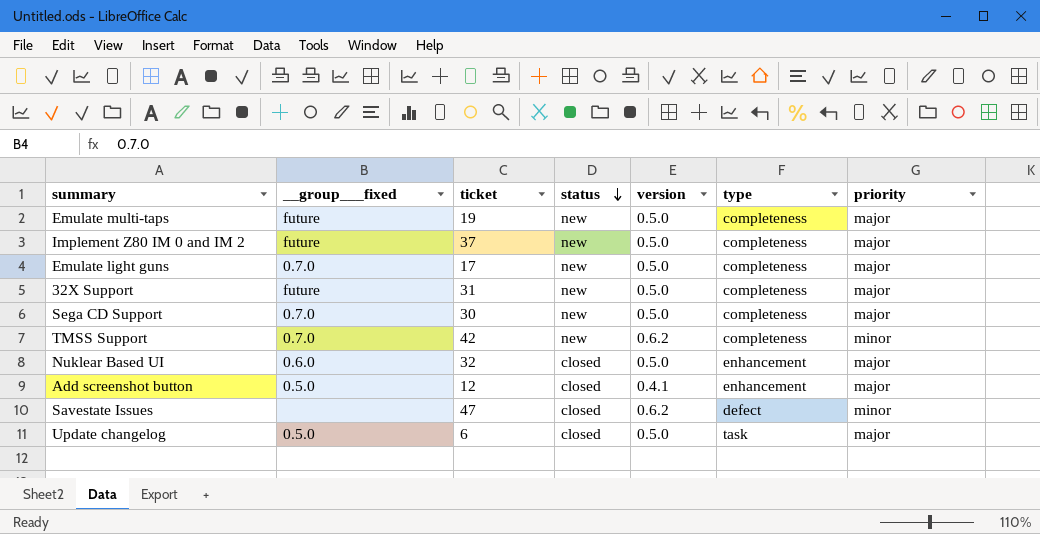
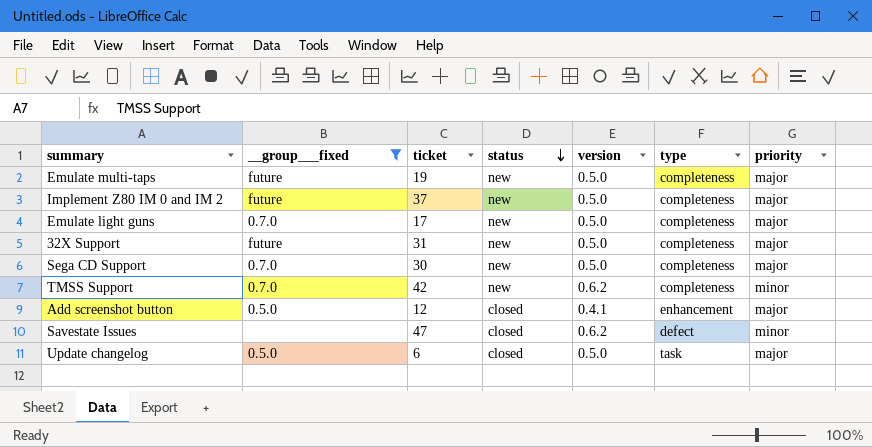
filter: none -> __group___fixed != 0.6.0

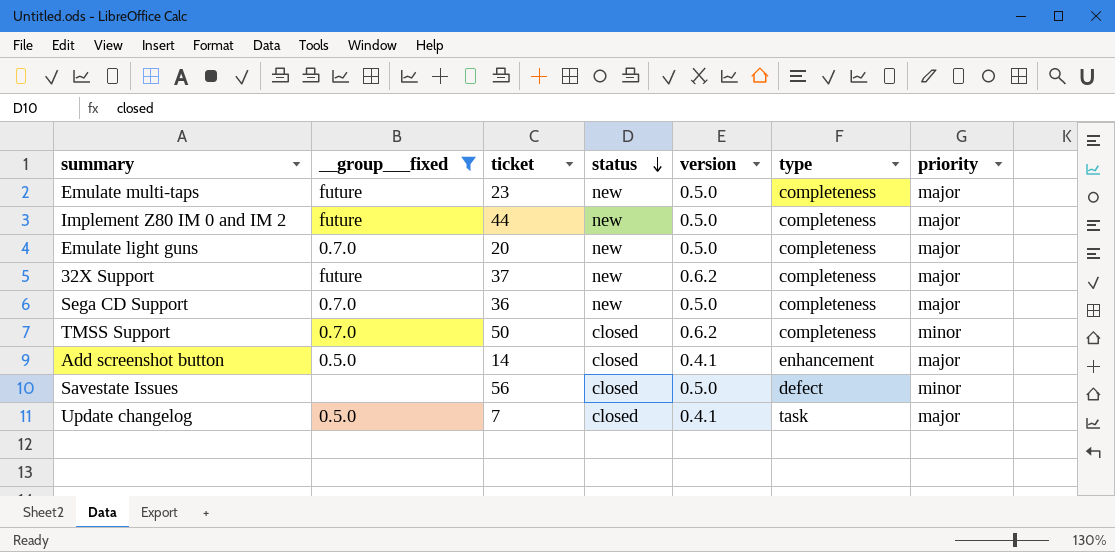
Emulate multi-taps | ticket: 19 -> 23
Implement Z80 IM 0 and IM 2 | ticket: 37 -> 44
Emulate light guns | ticket: 17 -> 20
32X Support | ticket: 31 -> 37
32X Support | version: 0.5.0 -> 0.6.2
Sega CD Support | ticket: 30 -> 36
TMSS Support | ticket: 42 -> 50
TMSS Support | status: new -> closed
Add screenshot button | ticket: 12 -> 14
Savestate Issues | ticket: 47 -> 56
Savestate Issues | version: 0.6.2 -> 0.5.0
Update changelog | ticket: 6 -> 7
Update changelog | version: 0.5.0 -> 0.4.1

